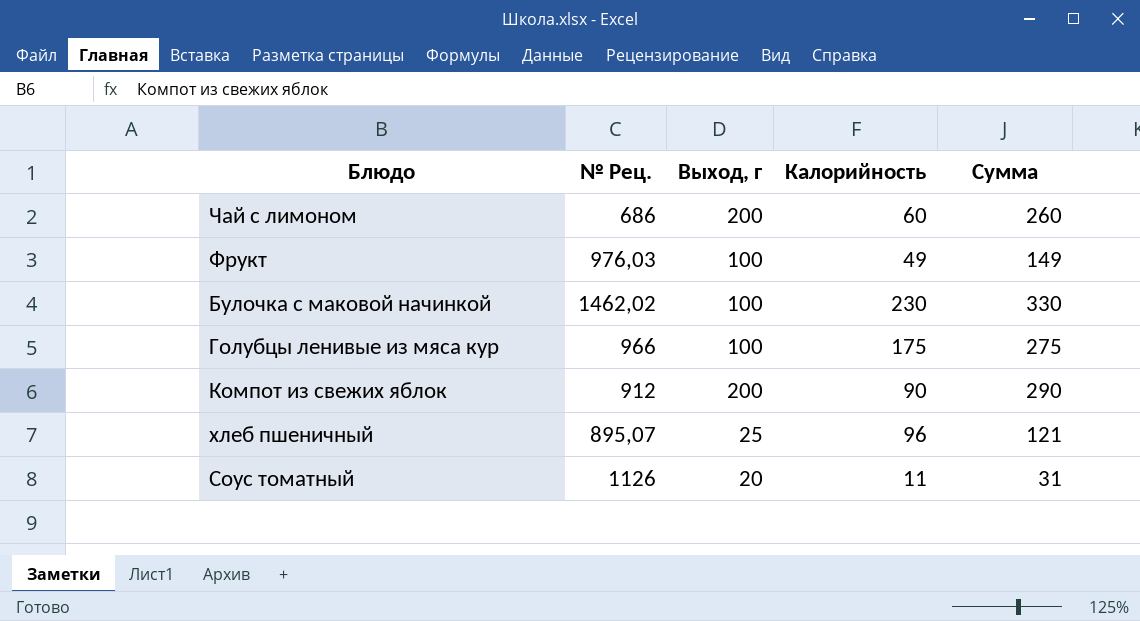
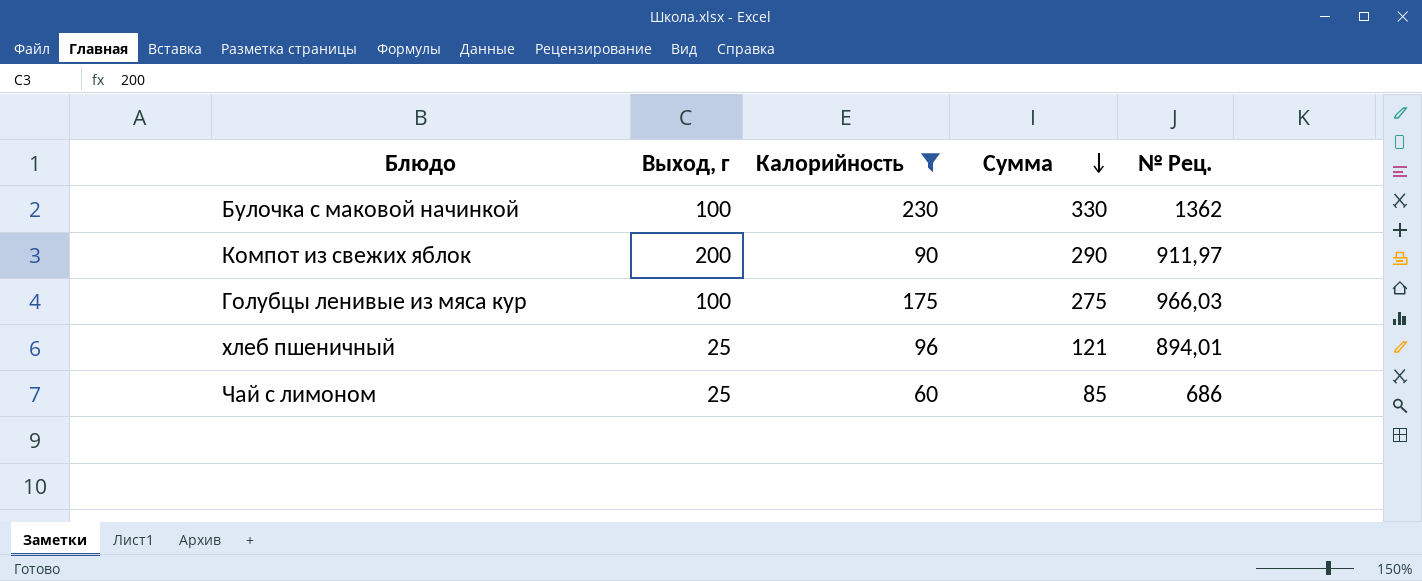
filter: none -> Калорийность >= 60
row order: none -> Сумма descending
column № Рец. | position: 2 -> 5
Булочка с маковой начинкой | № Рец.: 1462,02 -> 1362
Компот из свежих яблок | № Рец.: 912 -> 911,97
Голубцы ленивые из мяса кур | № Рец.: 966 -> 966,03
хлеб пшеничный | № Рец.: 895,07 -> 894,01
Чай с лимоном | Выход, г: 200 -> 25
Чай с лимоном | Сумма: 260 -> 85

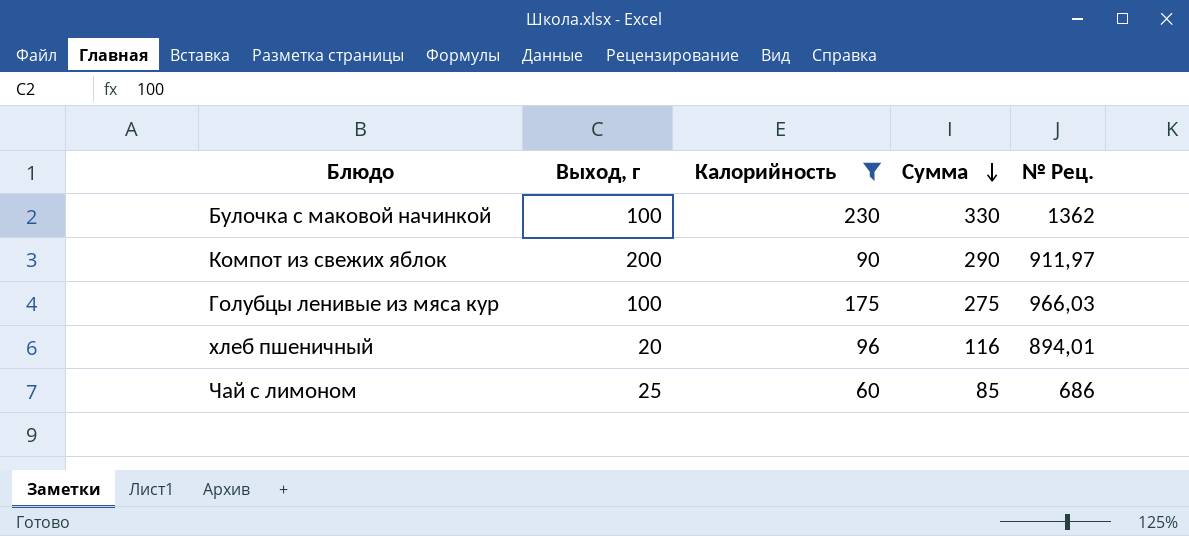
хлеб пшеничный | Выход, г: 25 -> 20
хлеб пшеничный | Сумма: 121 -> 116

